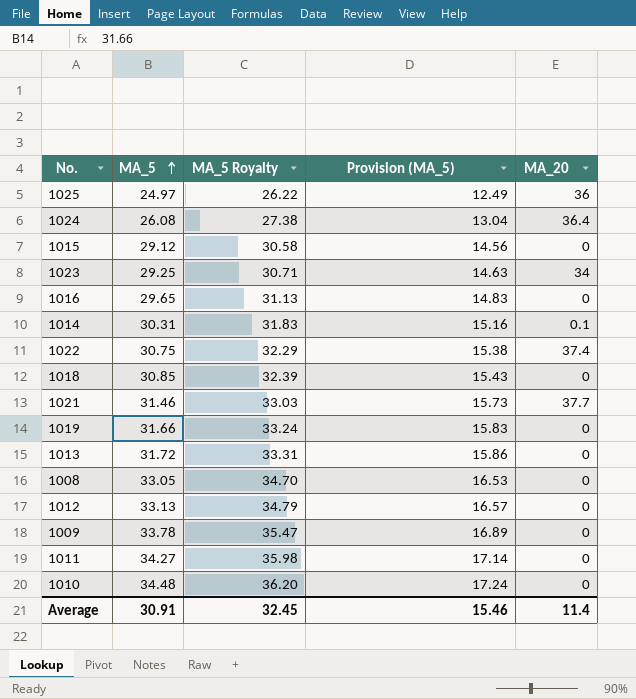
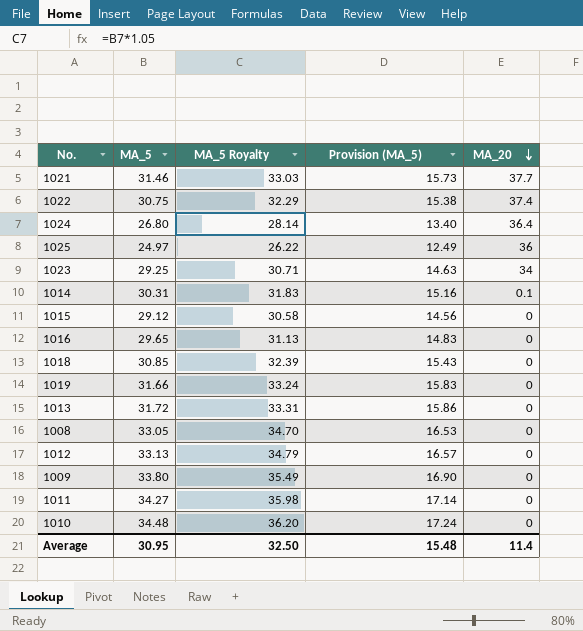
row order: MA_5 ascending -> MA_20 descending
1024 | MA_5: 26.08 -> 26.80
1024 | MA_5 Royalty: 27.38 -> 28.14
1024 | Provision (MA_5): 13.04 -> 13.40
1009 | MA_5: 33.78 -> 33.80
1009 | MA_5 Royalty: 35.47 -> 35.49
1009 | Provision (MA_5): 16.89 -> 16.90
Average | MA_5: 30.91 -> 30.95
Average | MA_5 Royalty: 32.45 -> 32.50
Average | Provision (MA_5): 15.46 -> 15.48

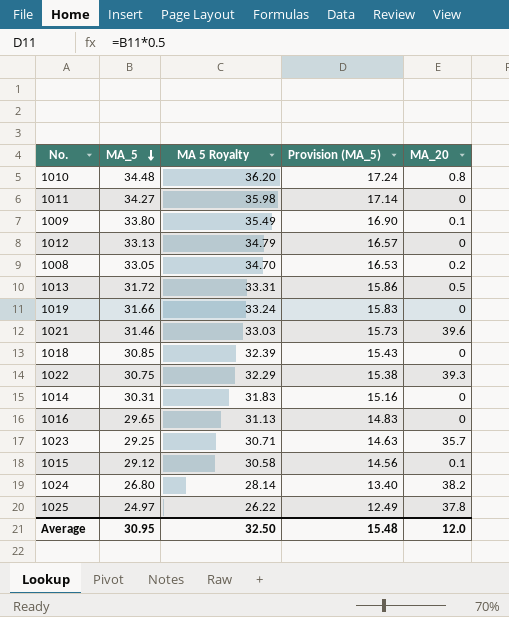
row order: MA_20 descending -> MA_5 descending
column name: MA_5 Royalty -> MA 5 Royalty
1010 | MA_20: 0 -> 0.8
1009 | MA_20: 0 -> 0.1
1008 | MA_20: 0 -> 0.2
1013 | MA_20: 0 -> 0.5
1021 | MA_20: 37.7 -> 39.6
1022 | MA_20: 37.4 -> 39.3
1014 | MA_20: 0.1 -> 0
1023 | MA_20: 34 -> 35.7
1015 | MA_20: 0 -> 0.1
1024 | MA_20: 36.4 -> 38.2
1025 | MA_20: 36 -> 37.8
Average | MA_20: 11.4 -> 12.0

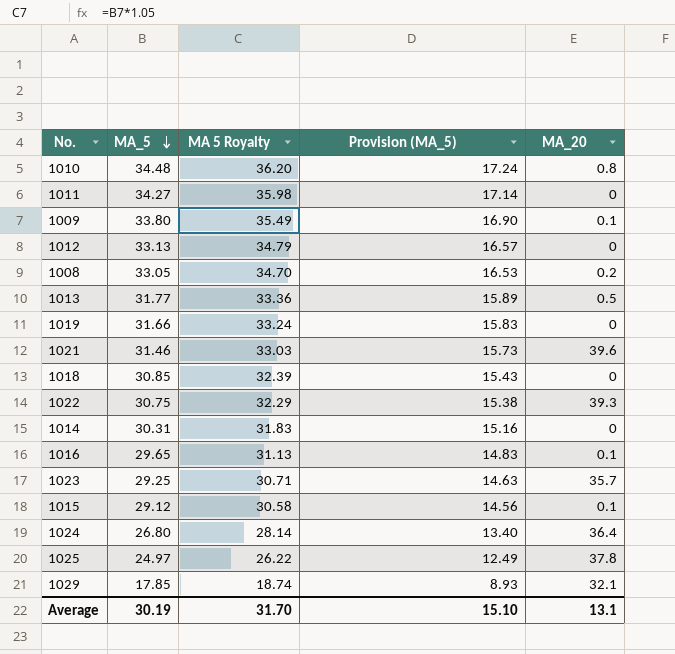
1013 | MA_5: 31.72 -> 31.77
1013 | MA 5 Royalty: 33.31 -> 33.36
1013 | Provision (MA_5): 15.86 -> 15.89
1016 | MA_20: 0 -> 0.1
1024 | MA_20: 38.2 -> 36.4
row 1029: none -> 17.85 | 18.74 | 8.93 | 32.1
Average | MA_5: 30.95 -> 30.19
Average | MA 5 Royalty: 32.50 -> 31.70
Average | Provision (MA_5): 15.48 -> 15.10
Average | MA_20: 12.0 -> 13.1

